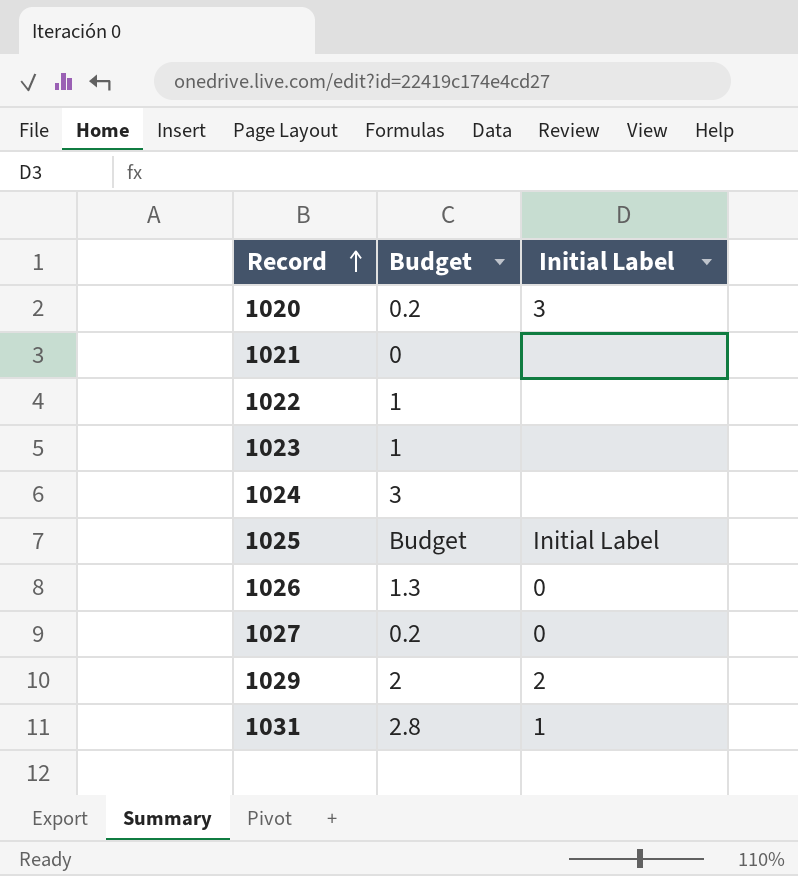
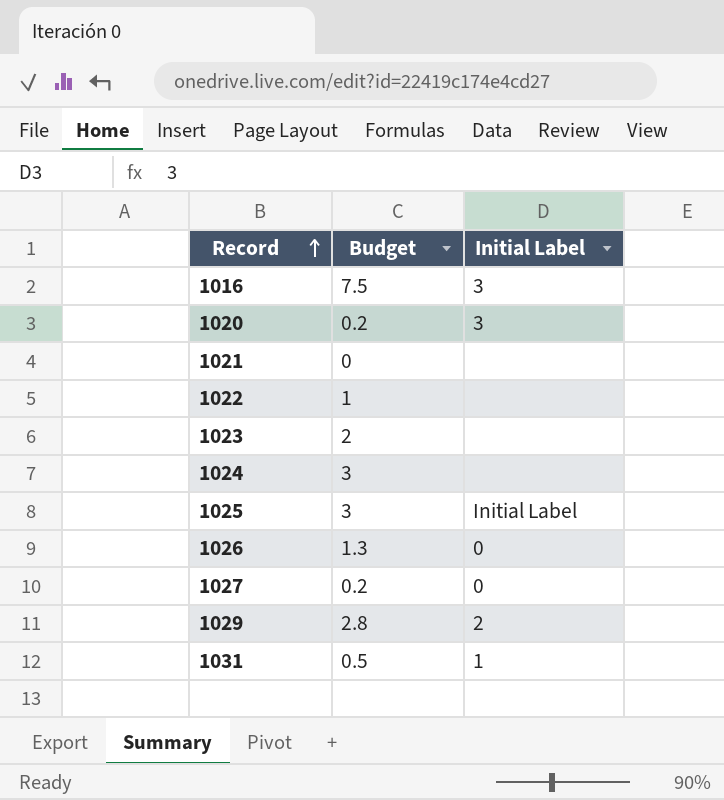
row 1016: none -> 7.5 | 3
1023 | Budget: 1 -> 2
1025 | Budget: Budget -> 3
1029 | Budget: 2 -> 2.8
1031 | Budget: 2.8 -> 0.5

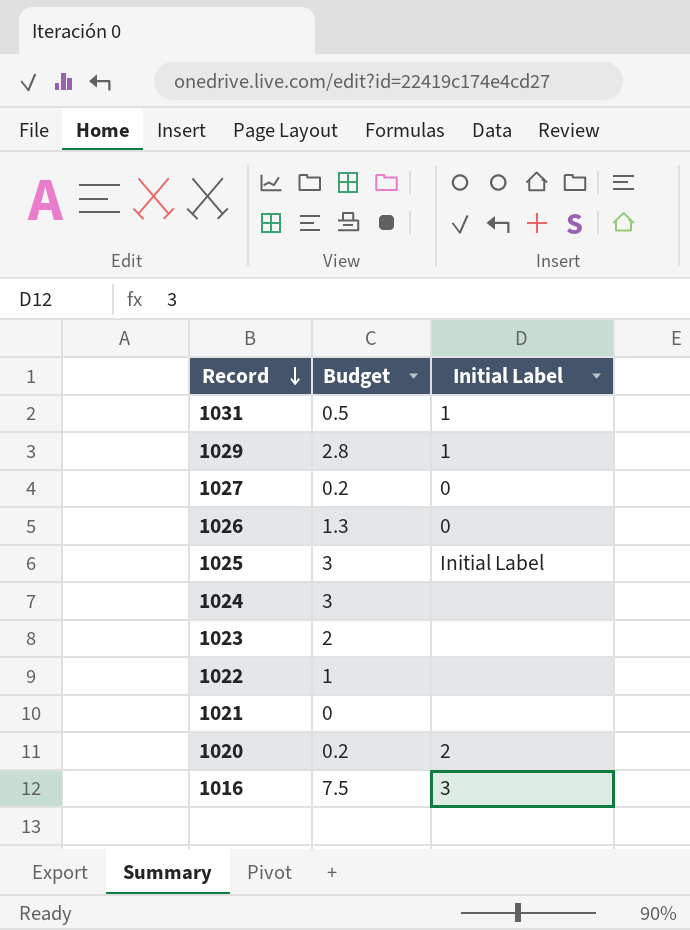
row order: Record ascending -> Record descending
1029 | Initial Label: 2 -> 1
1020 | Initial Label: 3 -> 2

